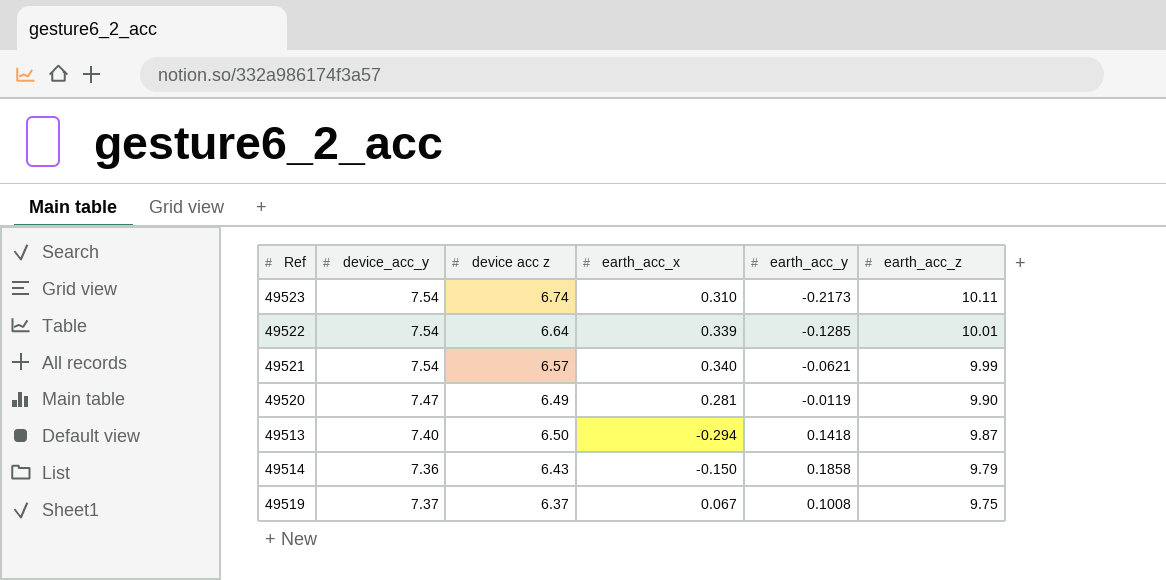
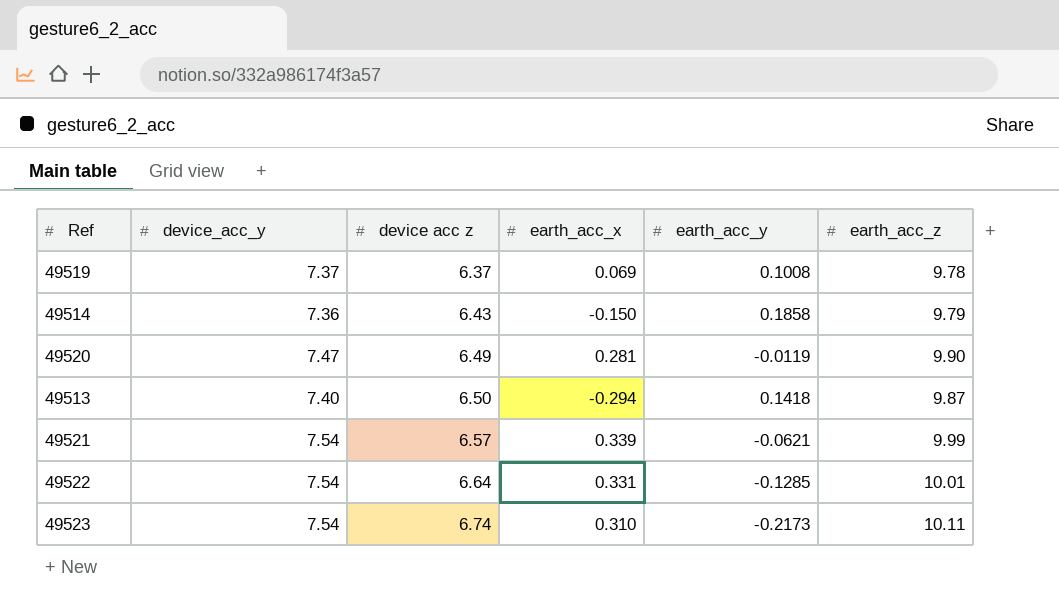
row order: earth_acc_z descending -> device acc z ascending
49519 | earth_acc_x: 0.067 -> 0.069
49519 | earth_acc_z: 9.75 -> 9.78
49521 | earth_acc_x: 0.340 -> 0.339
49522 | earth_acc_x: 0.339 -> 0.331

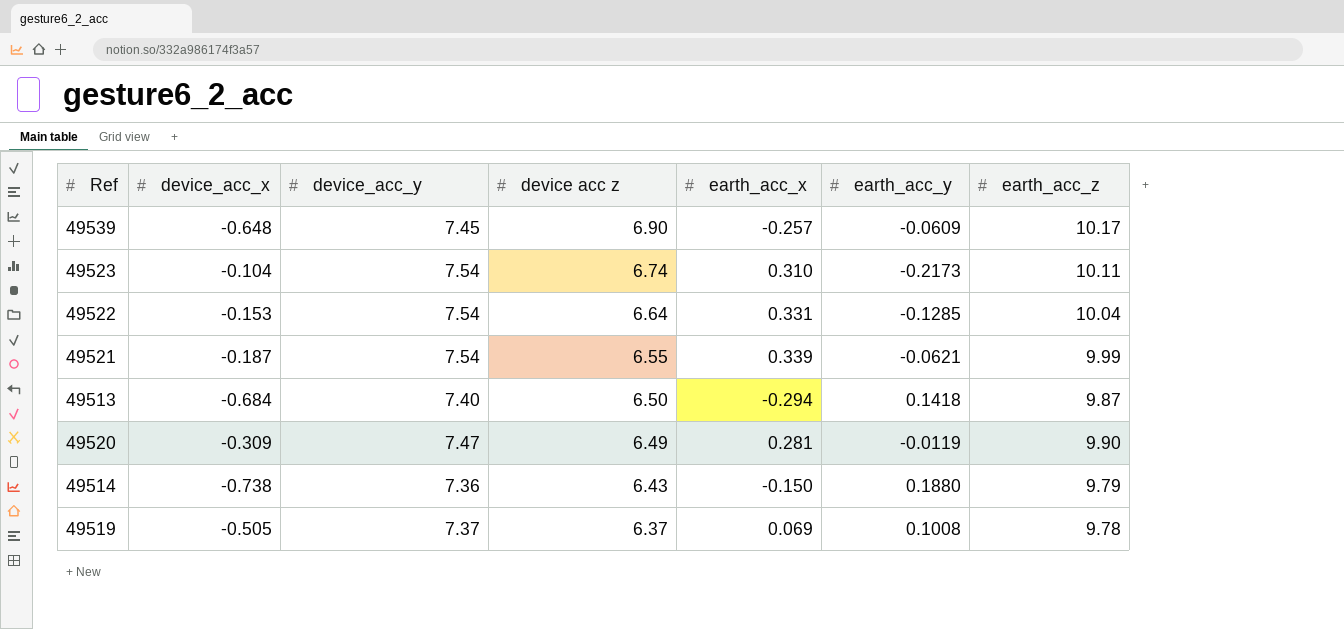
row order: device acc z ascending -> device acc z descending
column device_acc_x | position: none -> 2
row 49539: none -> -0.648 | 7.45 | 6.90 | -0.257 | -0.0609 | 10.17
49522 | earth_acc_z: 10.01 -> 10.04
49521 | device acc z: 6.57 -> 6.55
49514 | earth_acc_y: 0.1858 -> 0.1880

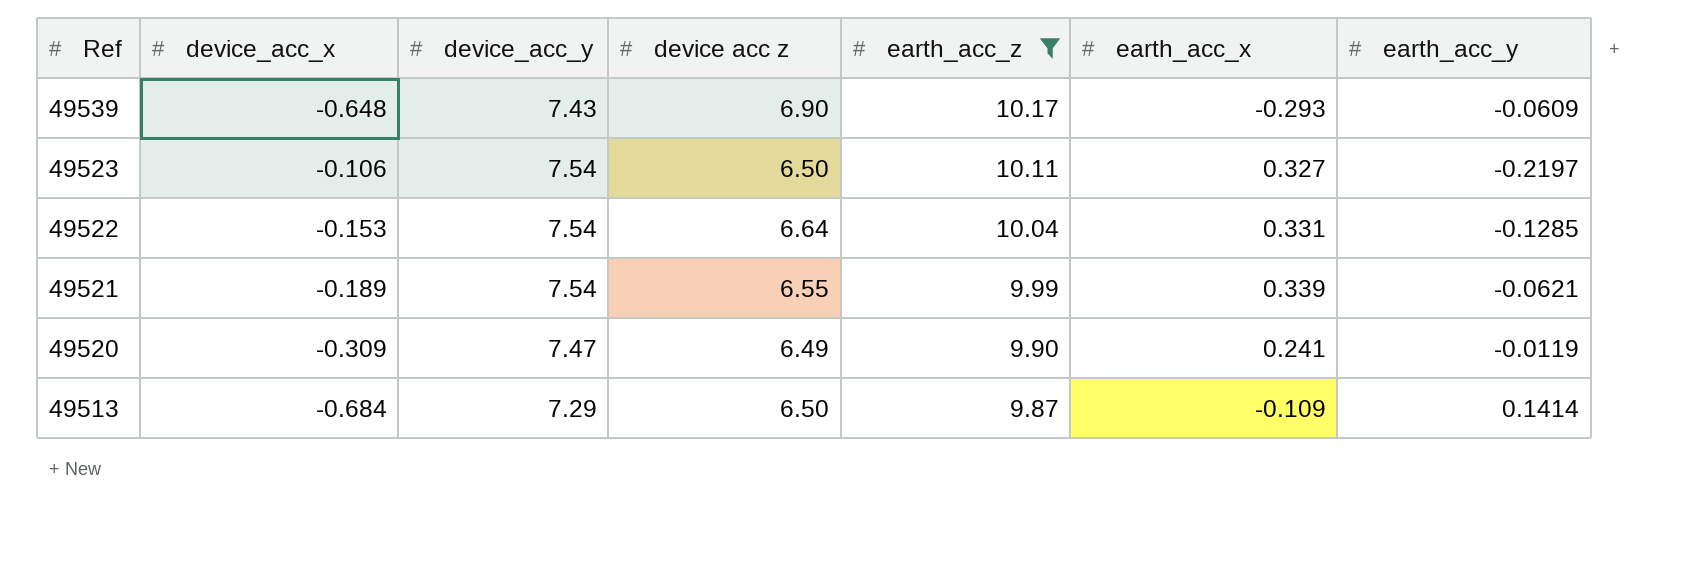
filter: none -> earth_acc_z >= 9.87
row order: device acc z descending -> Ref descending
column earth_acc_z | position: 7 -> 5
49539 | device_acc_y: 7.45 -> 7.43
49539 | earth_acc_x: -0.257 -> -0.293
49523 | device_acc_x: -0.104 -> -0.106
49523 | device acc z: 6.74 -> 6.50
49523 | earth_acc_x: 0.310 -> 0.327
49523 | earth_acc_y: -0.2173 -> -0.2197
49521 | device_acc_x: -0.187 -> -0.189
49520 | earth_acc_x: 0.281 -> 0.241
49513 | device_acc_y: 7.40 -> 7.29
49513 | earth_acc_x: -0.294 -> -0.109
49513 | earth_acc_y: 0.1418 -> 0.1414

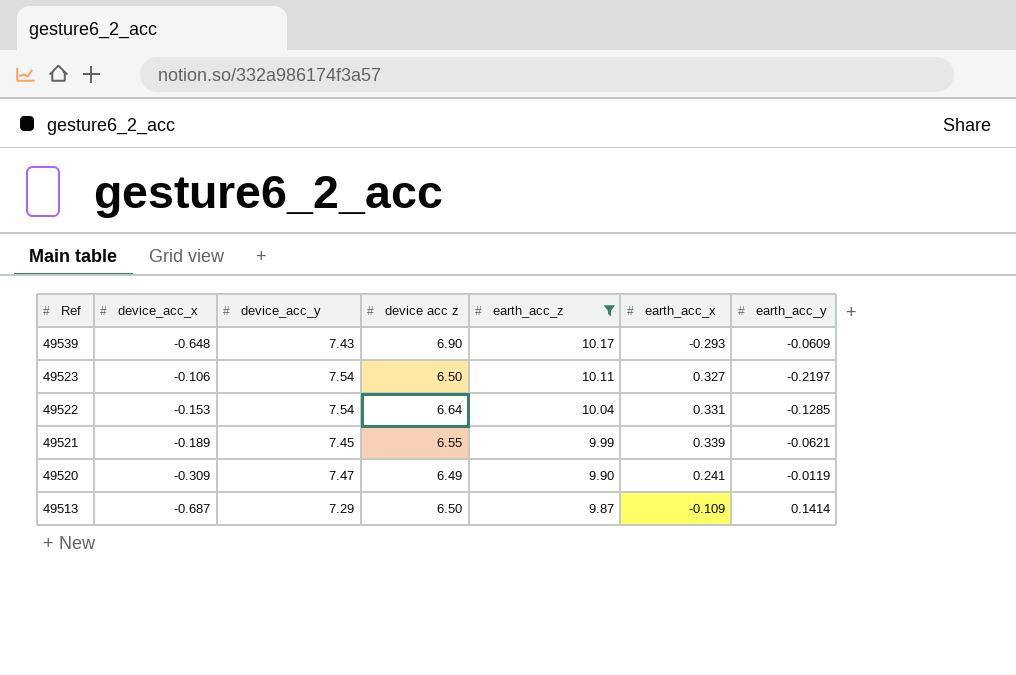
49521 | device_acc_y: 7.54 -> 7.45
49513 | device_acc_x: -0.684 -> -0.687

